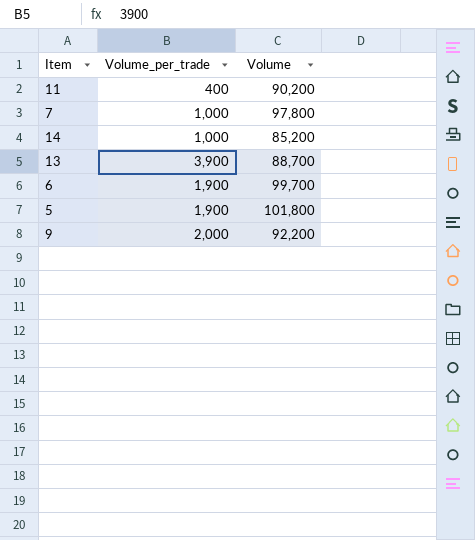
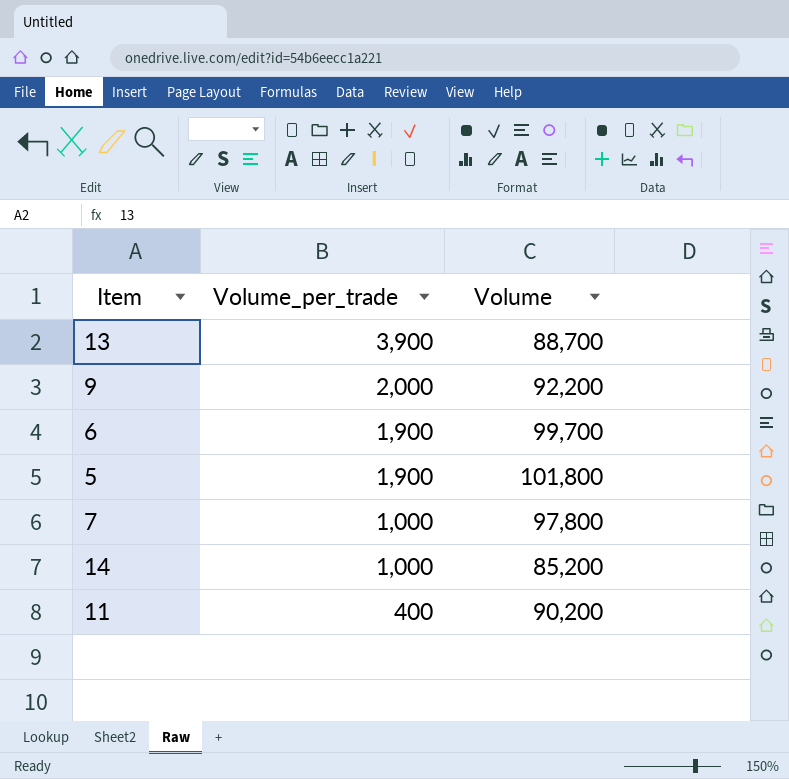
row order: none -> Volume_per_trade descending

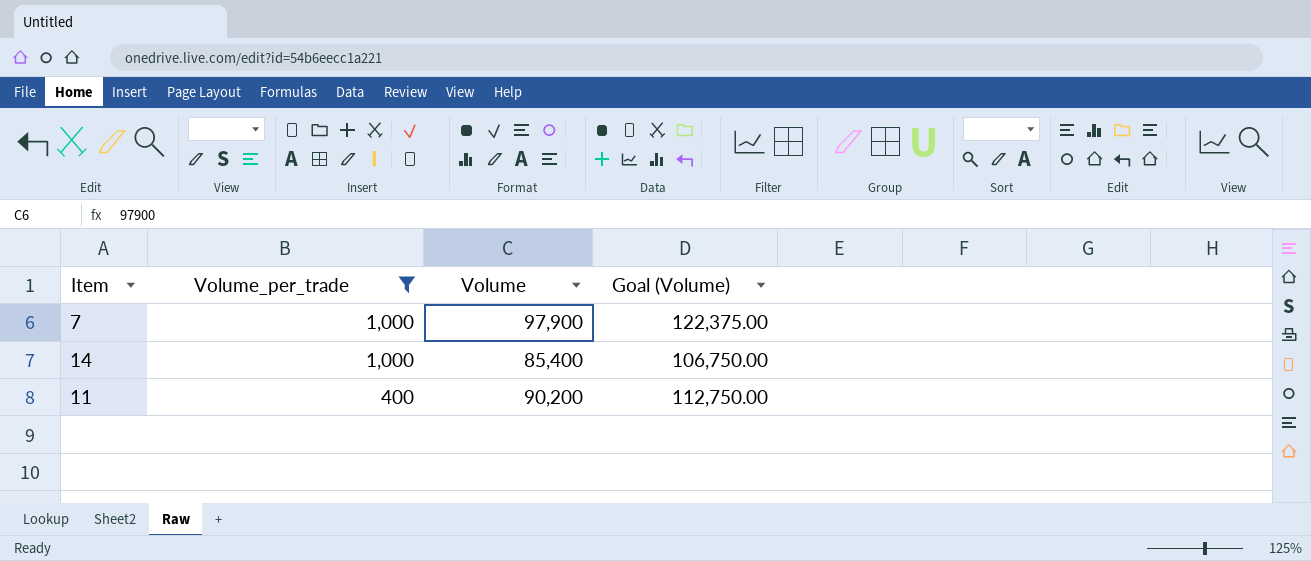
filter: none -> Volume_per_trade <= 1,000
column Goal (Volume) | formula: none -> [Volume] * 1.25
7 | Volume: 97,800 -> 97,900
14 | Volume: 85,200 -> 85,400

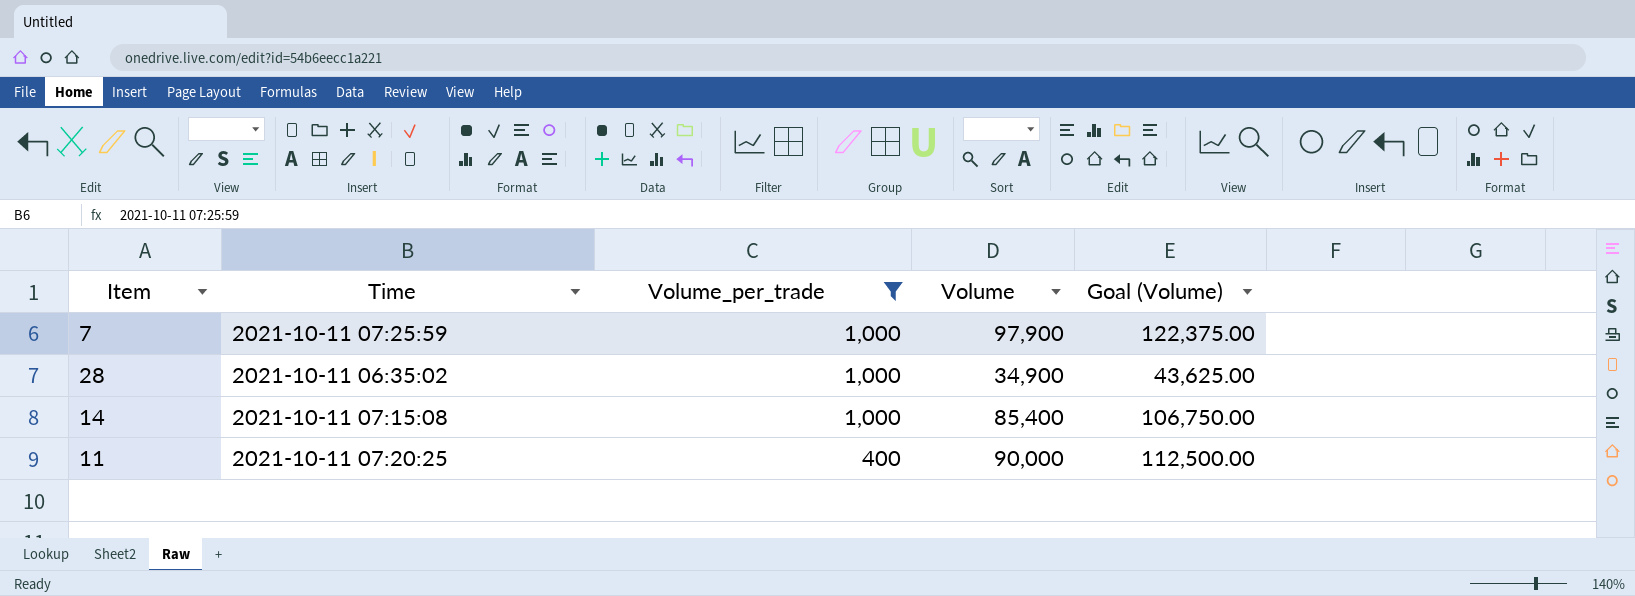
column Time | position: none -> 2
row 28: none -> 2021-10-11 06:35:02 | 1,000 | 34,900 | 43,625.00
11 | Volume: 90,200 -> 90,000
11 | Goal (Volume): 112,750.00 -> 112,500.00

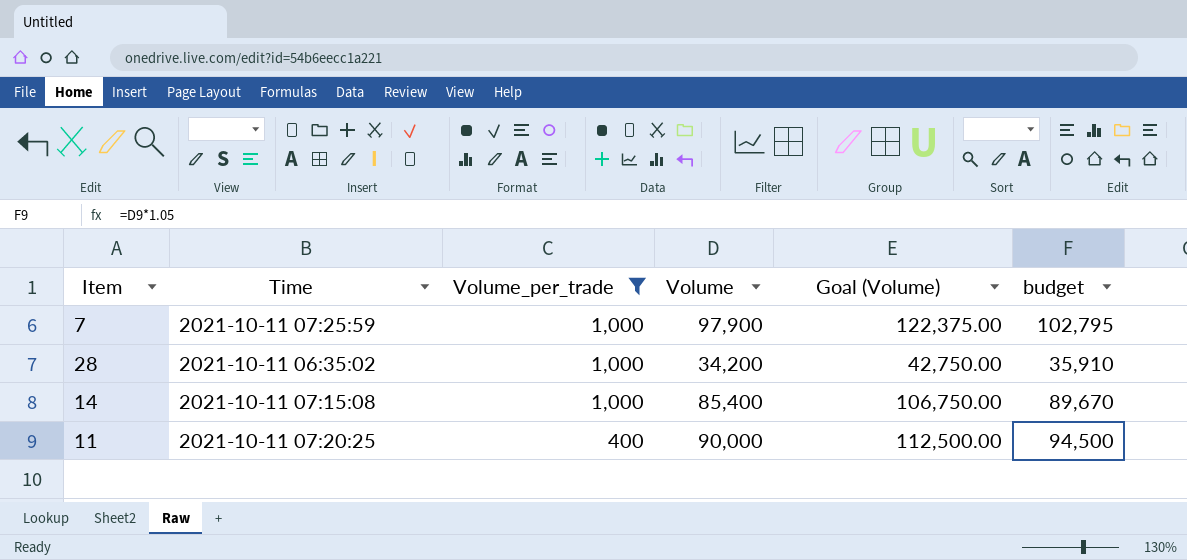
column budget | formula: none -> [Volume] * 1.05
28 | Volume: 34,900 -> 34,200
28 | Goal (Volume): 43,625.00 -> 42,750.00

